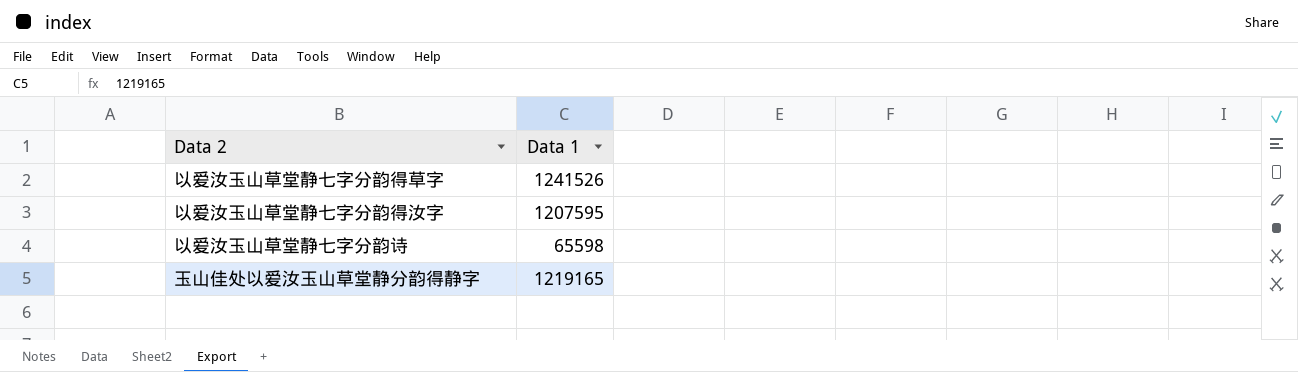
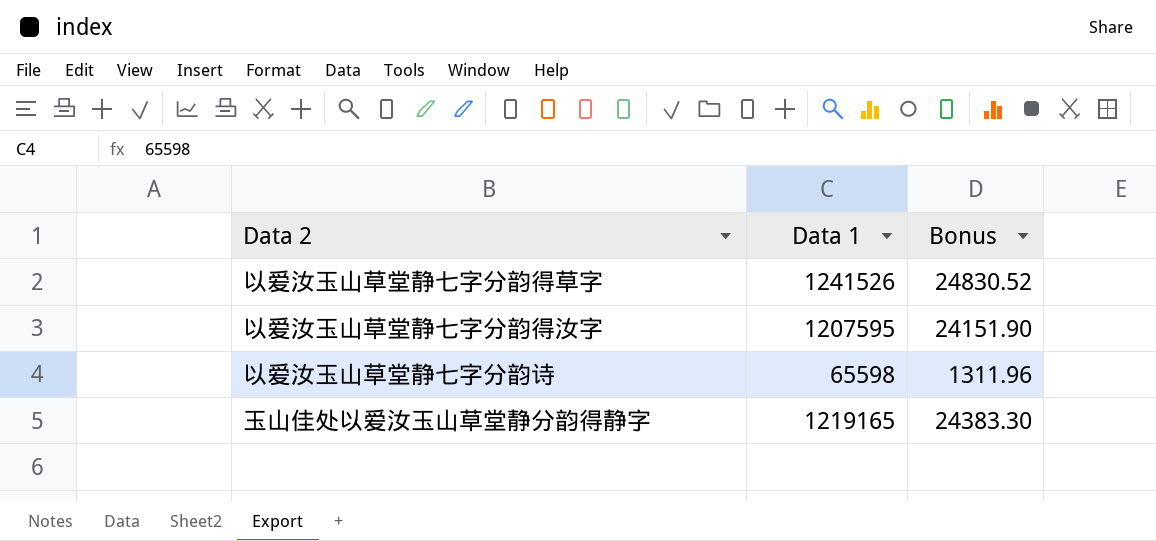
column Bonus | formula: none -> [Data 1] * 0.02

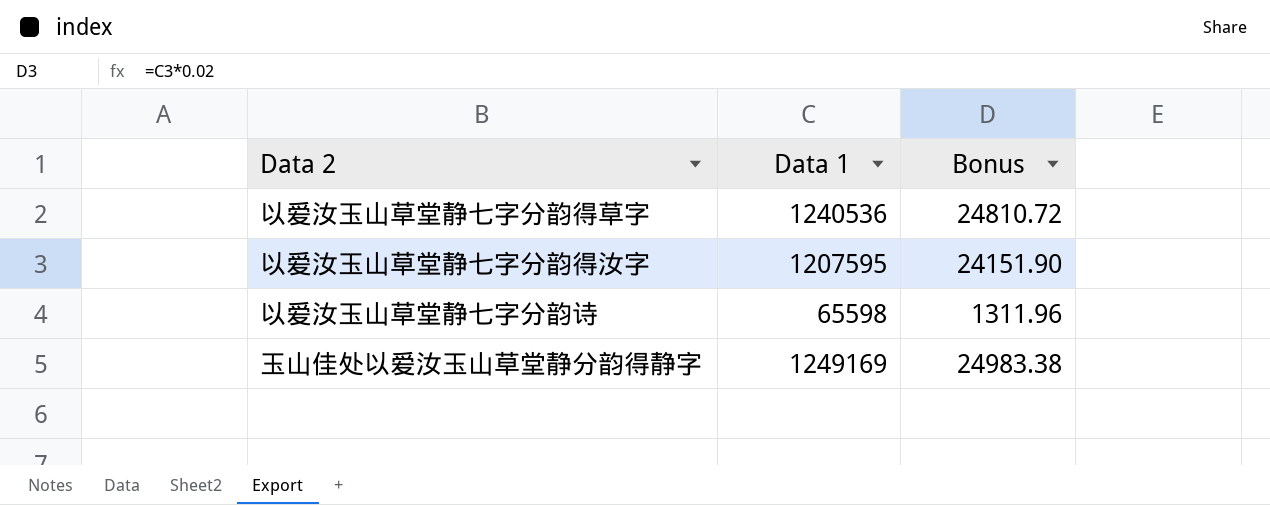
以爱汝玉山草堂静七字分韵得草字 | Data 1: 1241526 -> 1240536
以爱汝玉山草堂静七字分韵得草字 | Bonus: 24830.52 -> 24810.72
玉山佳处以爱汝玉山草堂静分韵得静字 | Data 1: 1219165 -> 1249169
玉山佳处以爱汝玉山草堂静分韵得静字 | Bonus: 24383.30 -> 24983.38

